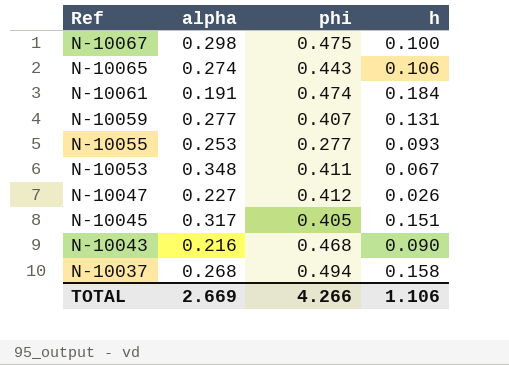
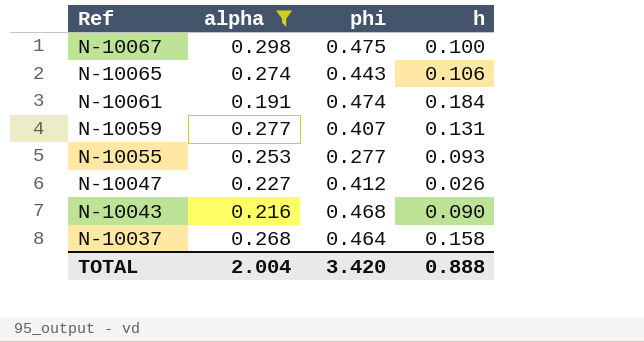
filter: none -> alpha <= 0.298
N-10037 | phi: 0.494 -> 0.464
TOTAL | alpha: 2.669 -> 2.004
TOTAL | phi: 4.266 -> 3.420
TOTAL | h: 1.106 -> 0.888

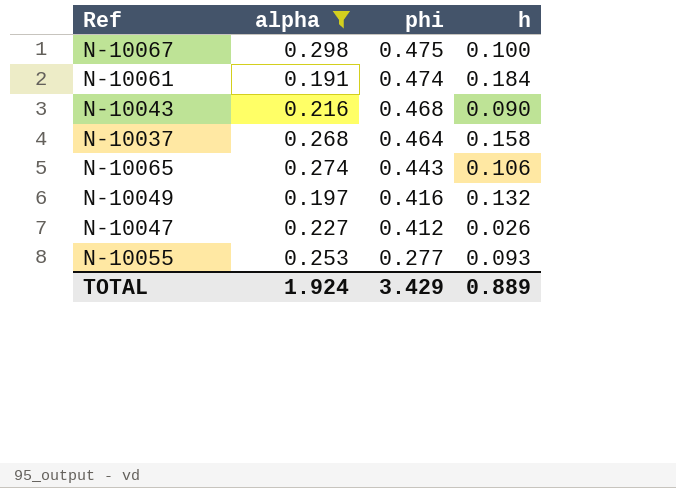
row order: Ref descending -> phi descending
row N-10059: 0.277 | 0.407 | 0.131 -> none
row N-10049: none -> 0.197 | 0.416 | 0.132
TOTAL | alpha: 2.004 -> 1.924
TOTAL | phi: 3.420 -> 3.429
TOTAL | h: 0.888 -> 0.889

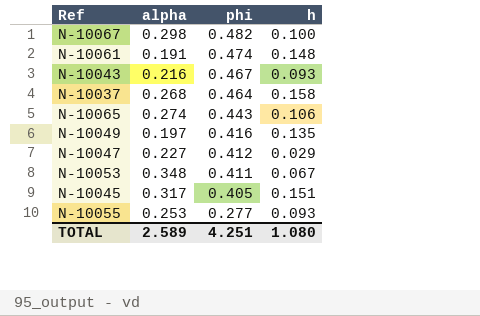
filter: alpha <= 0.298 -> none
N-10067 | phi: 0.475 -> 0.482
N-10061 | h: 0.184 -> 0.148
N-10043 | phi: 0.468 -> 0.467
N-10043 | h: 0.090 -> 0.093
N-10049 | h: 0.132 -> 0.135
N-10047 | h: 0.026 -> 0.029
TOTAL | alpha: 1.924 -> 2.589
TOTAL | phi: 3.429 -> 4.251
TOTAL | h: 0.889 -> 1.080

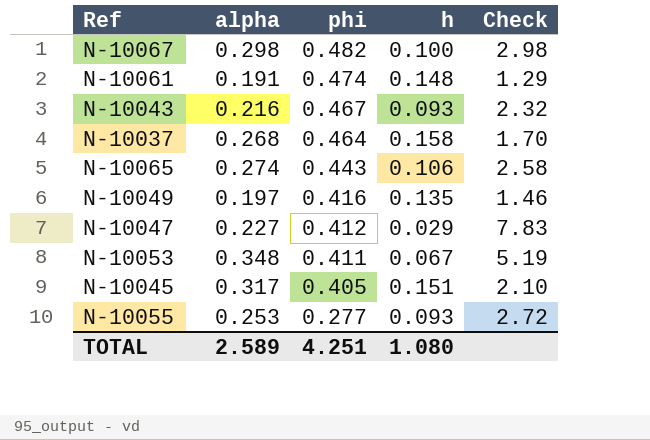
column Check | formula: none -> [alpha] / [h]

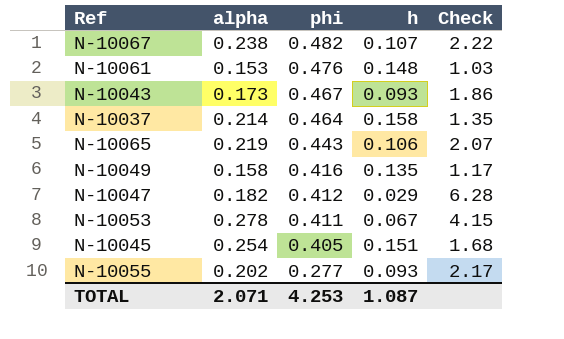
N-10067 | alpha: 0.298 -> 0.238
N-10067 | h: 0.100 -> 0.107
N-10067 | Check: 2.98 -> 2.22
N-10061 | alpha: 0.191 -> 0.153
N-10061 | phi: 0.474 -> 0.476
N-10061 | Check: 1.29 -> 1.03
N-10043 | alpha: 0.216 -> 0.173
N-10043 | Check: 2.32 -> 1.86
N-10037 | alpha: 0.268 -> 0.214
N-10037 | Check: 1.70 -> 1.35
N-10065 | alpha: 0.274 -> 0.219
N-10065 | Check: 2.58 -> 2.07
N-10049 | alpha: 0.197 -> 0.158
N-10049 | Check: 1.46 -> 1.17
N-10047 | alpha: 0.227 -> 0.182
N-10047 | Check: 7.83 -> 6.28
N-10053 | alpha: 0.348 -> 0.278
N-10053 | Check: 5.19 -> 4.15
N-10045 | alpha: 0.317 -> 0.254
N-10045 | Check: 2.10 -> 1.68
N-10055 | alpha: 0.253 -> 0.202
N-10055 | Check: 2.72 -> 2.17
TOTAL | alpha: 2.589 -> 2.071
TOTAL | phi: 4.251 -> 4.253
TOTAL | h: 1.080 -> 1.087

